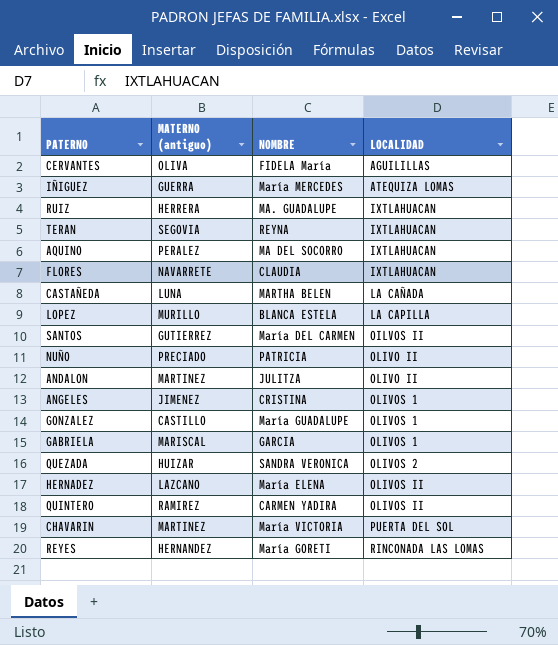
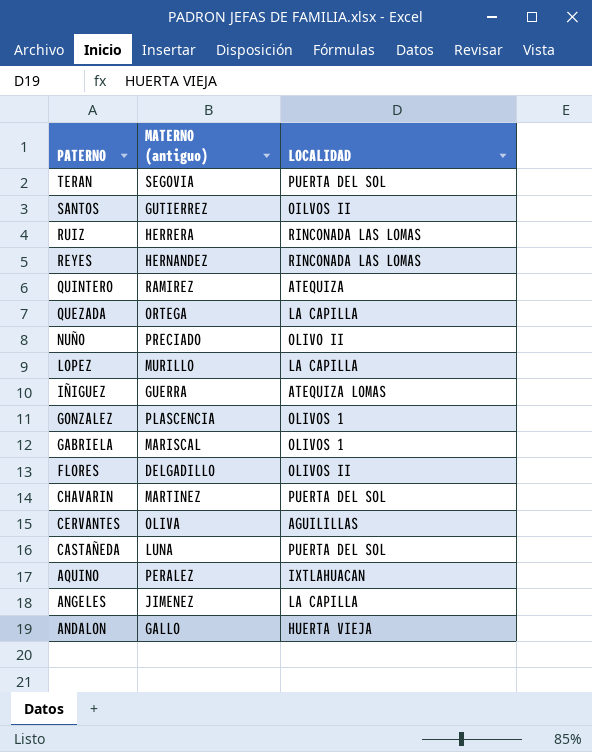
row order: LOCALIDAD ascending -> PATERNO descending
column NOMBRE | position: 3 -> none
row HERNADEZ: LAZCANO | María ELENA | OLIVOS II -> none
TERAN | LOCALIDAD: IXTLAHUACAN -> PUERTA DEL SOL
RUIZ | LOCALIDAD: IXTLAHUACAN -> RINCONADA LAS LOMAS
QUINTERO | LOCALIDAD: OLIVOS II -> ATEQUIZA
QUEZADA | MATERNO (antiguo): HUIZAR -> ORTEGA
QUEZADA | LOCALIDAD: OLIVOS 2 -> LA CAPILLA
GONZALEZ | MATERNO (antiguo): CASTILLO -> PLASCENCIA
FLORES | MATERNO (antiguo): NAVARRETE -> DELGADILLO
FLORES | LOCALIDAD: IXTLAHUACAN -> OLIVOS II
CASTAÑEDA | LOCALIDAD: LA CAÑADA -> PUERTA DEL SOL
ANGELES | LOCALIDAD: OLIVOS 1 -> LA CAPILLA
ANDALON | MATERNO (antiguo): MARTINEZ -> GALLO
ANDALON | LOCALIDAD: OLIVO II -> HUERTA VIEJA

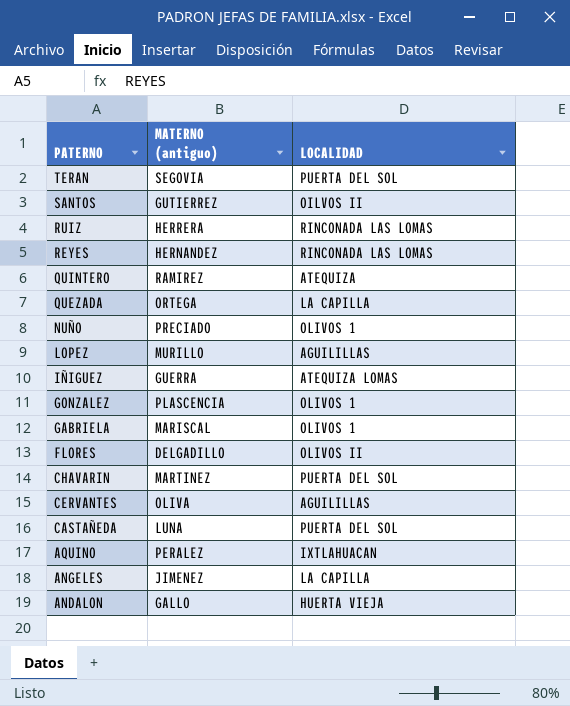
NUÑO | LOCALIDAD: OLIVO II -> OLIVOS 1
LOPEZ | LOCALIDAD: LA CAPILLA -> AGUILILLAS

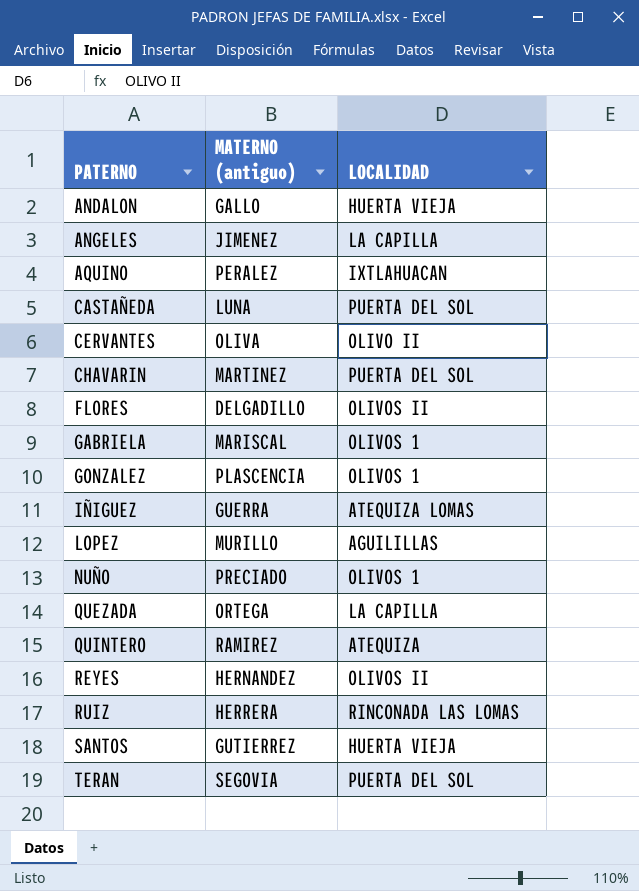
row order: PATERNO descending -> PATERNO ascending
CERVANTES | LOCALIDAD: AGUILILLAS -> OLIVO II
REYES | LOCALIDAD: RINCONADA LAS LOMAS -> OLIVOS II
SANTOS | LOCALIDAD: OILVOS II -> HUERTA VIEJA

